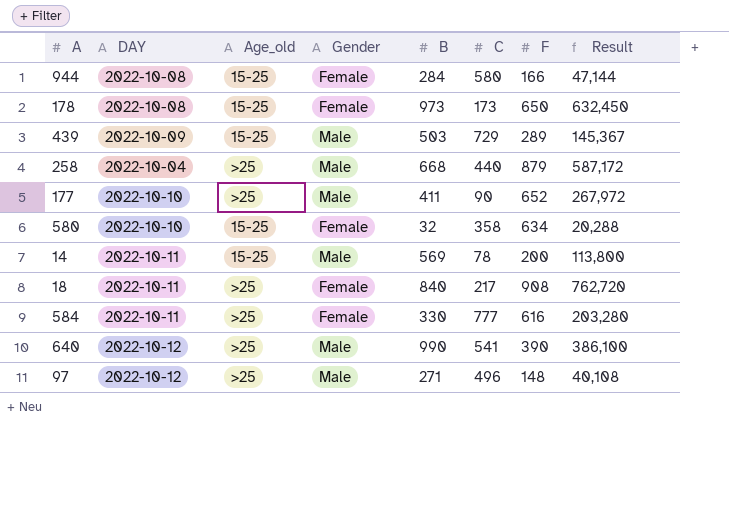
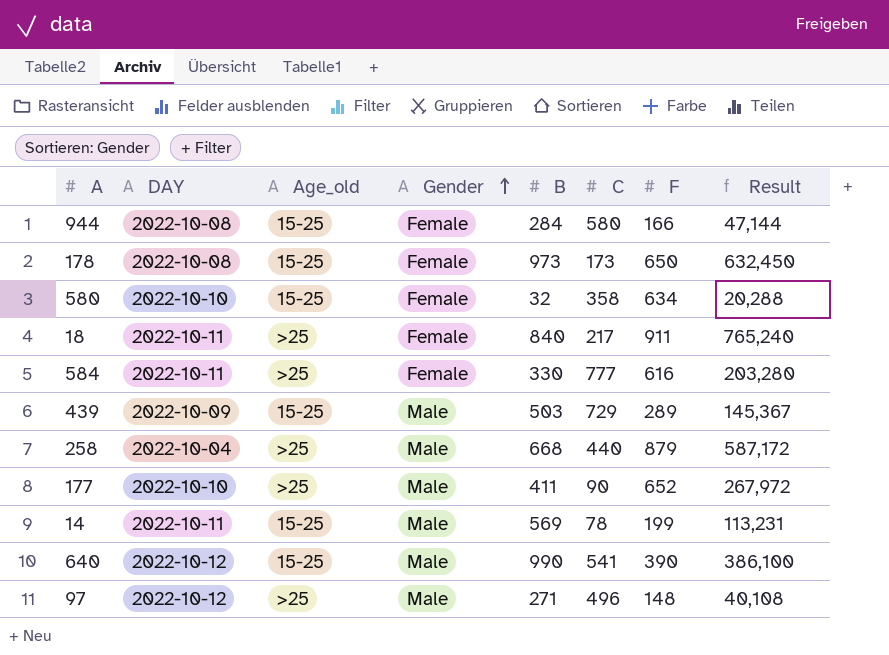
row order: none -> Gender ascending
18 | F: 908 -> 911
18 | Result: 762,720 -> 765,240
14 | F: 200 -> 199
14 | Result: 113,800 -> 113,231
640 | Age_old: >25 -> 15-25

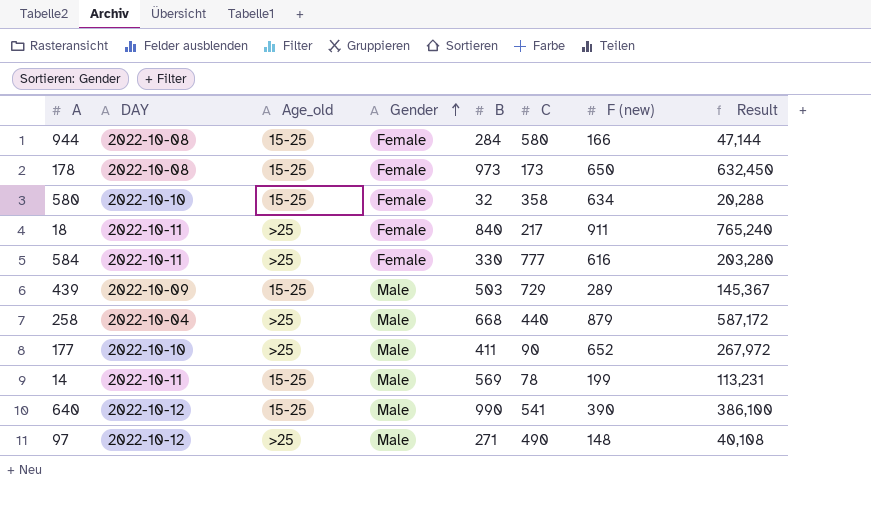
column name: F -> F (new)
97 | C: 496 -> 490

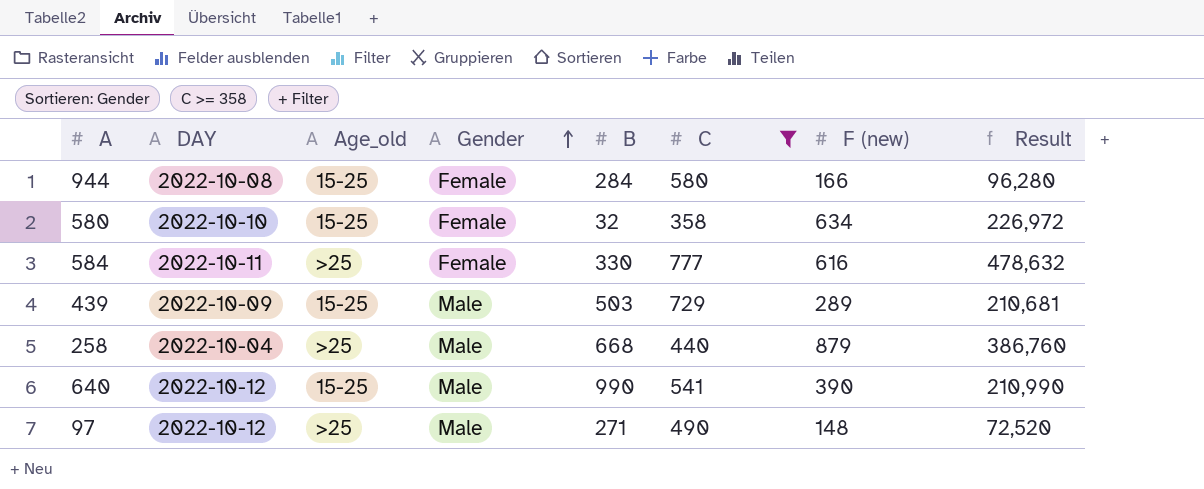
filter: none -> C >= 358
column Result | formula: [B] * [F (new)] -> [C] * [F (new)]

